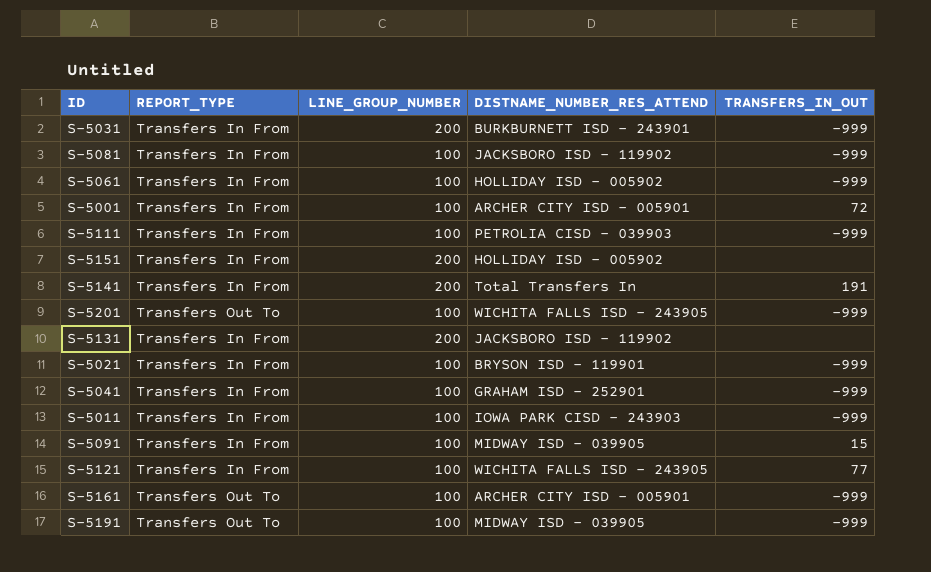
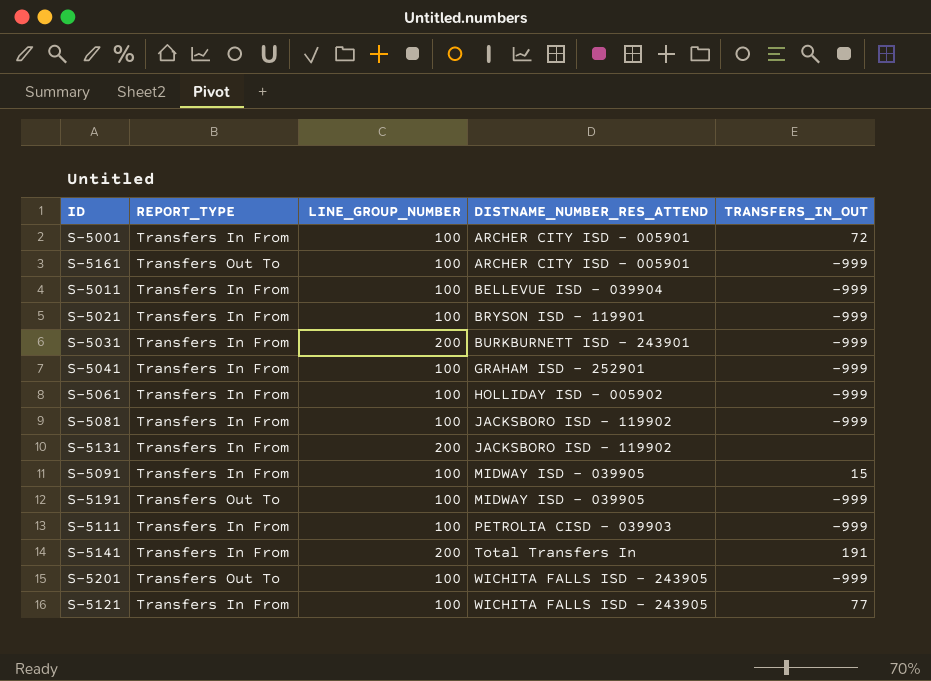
row order: none -> DISTNAME_NUMBER_RES_ATTEND ascending
row S-5151: Transfers In From | 200 | HOLLIDAY ISD - 005902 | none -> none
S-5011 | DISTNAME_NUMBER_RES_ATTEND: IOWA PARK CISD - 243903 -> BELLEVUE ISD - 039904

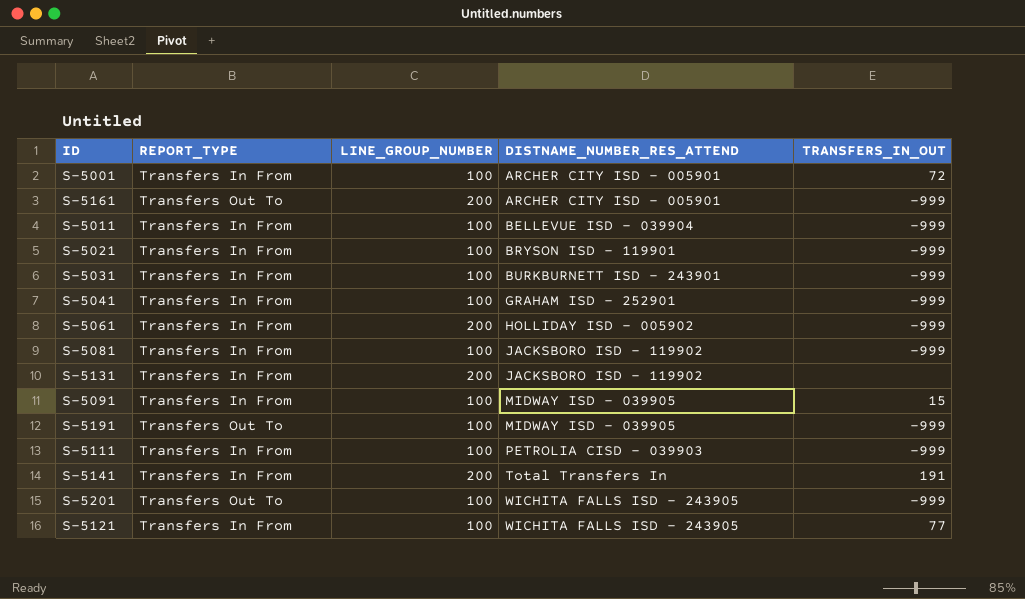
S-5161 | LINE_GROUP_NUMBER: 100 -> 200
S-5031 | LINE_GROUP_NUMBER: 200 -> 100
S-5061 | LINE_GROUP_NUMBER: 100 -> 200

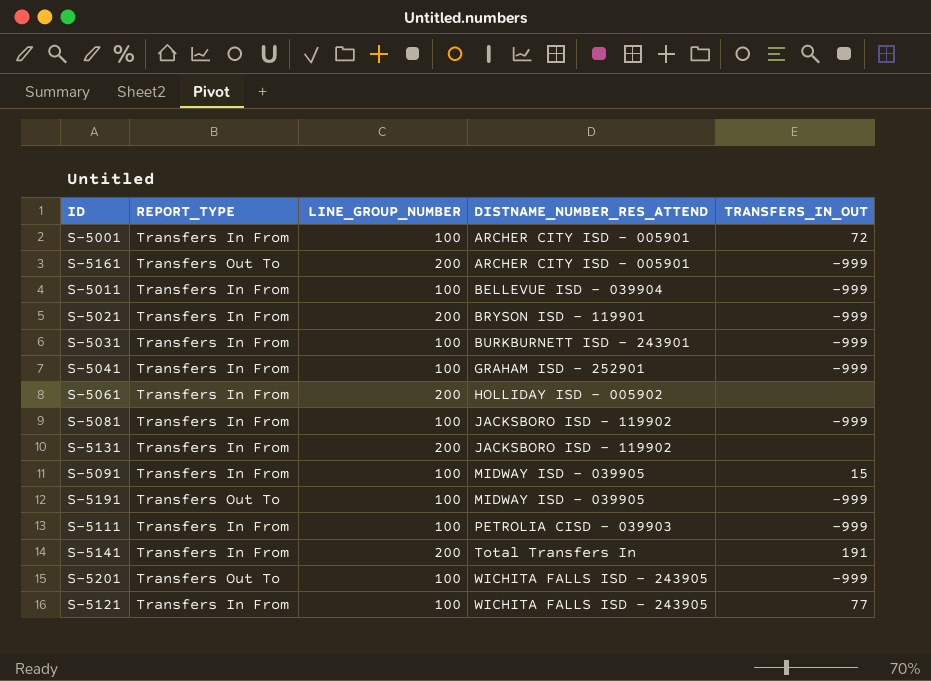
S-5021 | LINE_GROUP_NUMBER: 100 -> 200
S-5061 | TRANSFERS_IN_OUT: -999 -> none

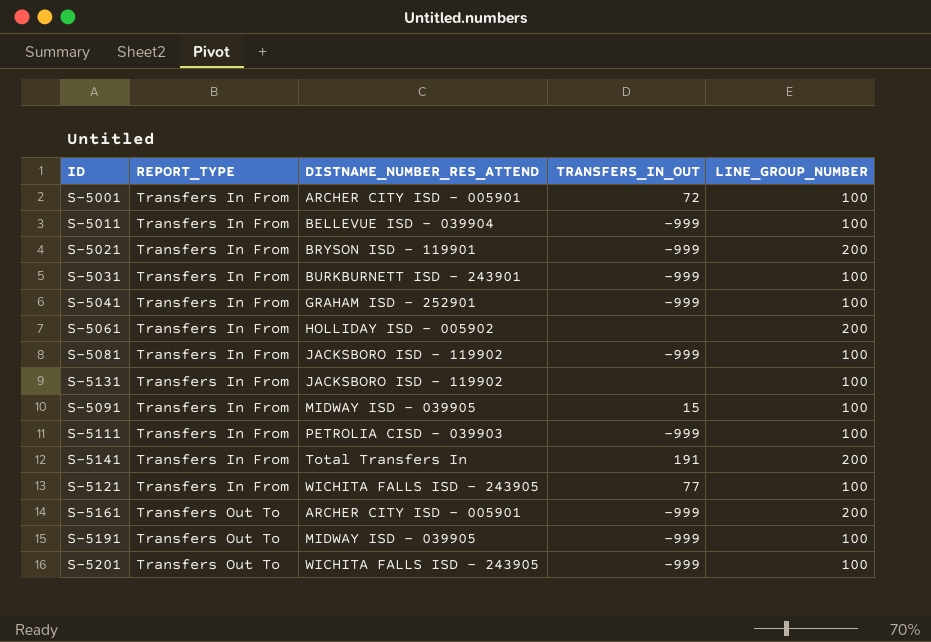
row order: DISTNAME_NUMBER_RES_ATTEND ascending -> REPORT_TYPE ascending
column LINE_GROUP_NUMBER | position: 3 -> 5
S-5131 | LINE_GROUP_NUMBER: 200 -> 100

